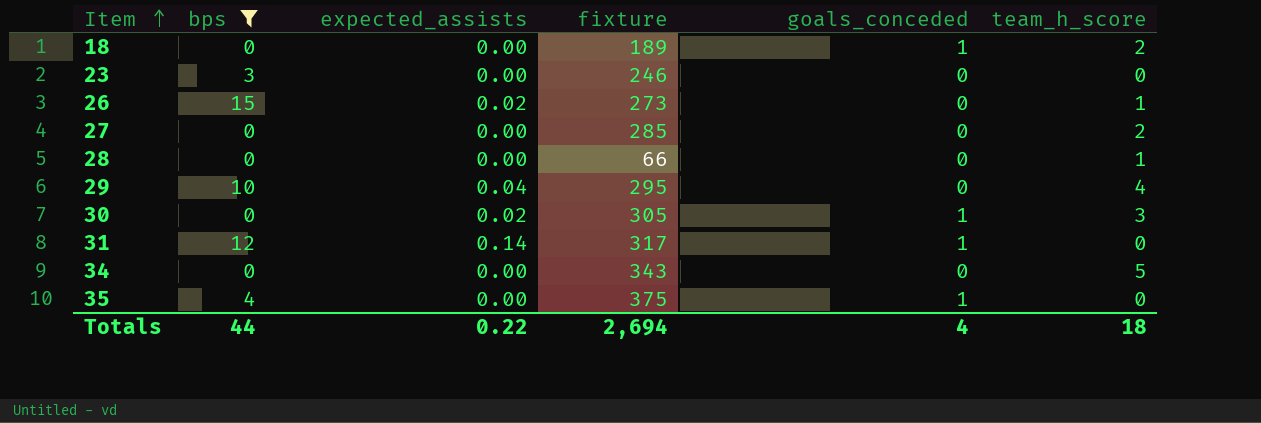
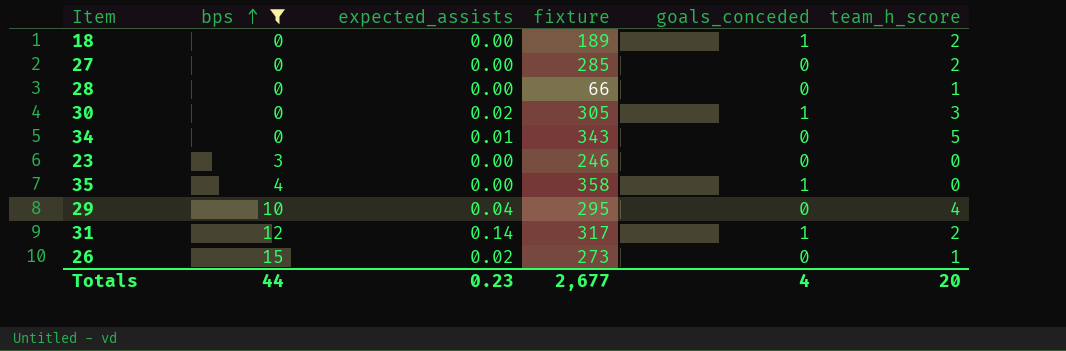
row order: Item ascending -> bps ascending
34 | expected_assists: 0.00 -> 0.01
35 | fixture: 375 -> 358
31 | team_h_score: 0 -> 2
Totals | expected_assists: 0.22 -> 0.23
Totals | fixture: 2,694 -> 2,677
Totals | team_h_score: 18 -> 20

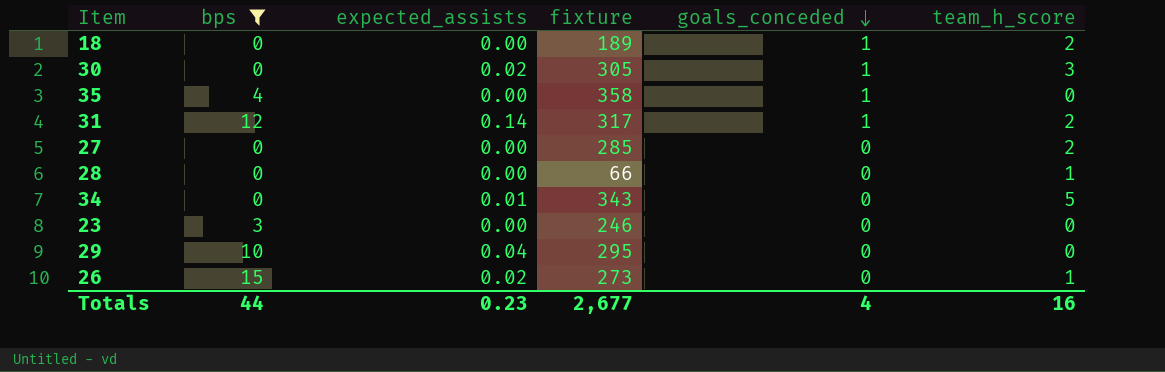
row order: bps ascending -> goals_conceded descending
29 | team_h_score: 4 -> 0
Totals | team_h_score: 20 -> 16

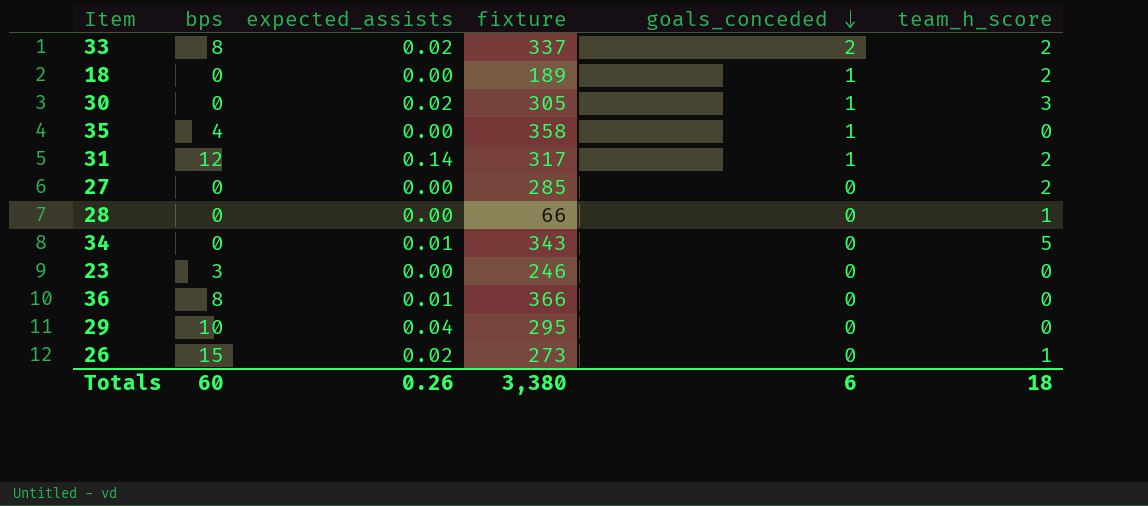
filter: bps != 8 -> none
Totals | bps: 44 -> 60
Totals | expected_assists: 0.23 -> 0.26
Totals | fixture: 2,677 -> 3,380
Totals | goals_conceded: 4 -> 6
Totals | team_h_score: 16 -> 18

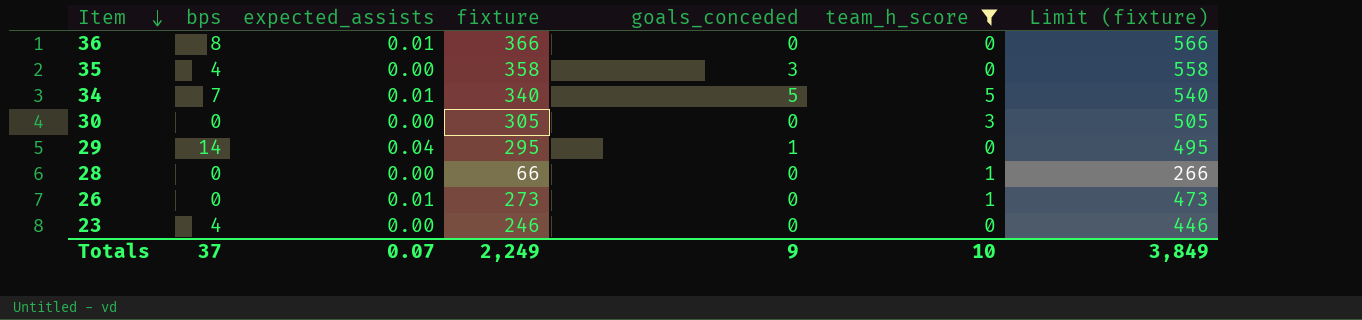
filter: none -> team_h_score != 2
row order: goals_conceded descending -> Item descending
column Limit (fixture) | formula: none -> [fixture] + 200
35 | goals_conceded: 1 -> 3
34 | bps: 0 -> 7
34 | fixture: 343 -> 340
34 | goals_conceded: 0 -> 5
30 | expected_assists: 0.02 -> 0.00
30 | goals_conceded: 1 -> 0
29 | bps: 10 -> 14
29 | goals_conceded: 0 -> 1
26 | bps: 15 -> 0
26 | expected_assists: 0.02 -> 0.01
23 | bps: 3 -> 4
Totals | bps: 60 -> 37
Totals | expected_assists: 0.26 -> 0.07
Totals | fixture: 3,380 -> 2,249
Totals | goals_conceded: 6 -> 9
Totals | team_h_score: 18 -> 10

